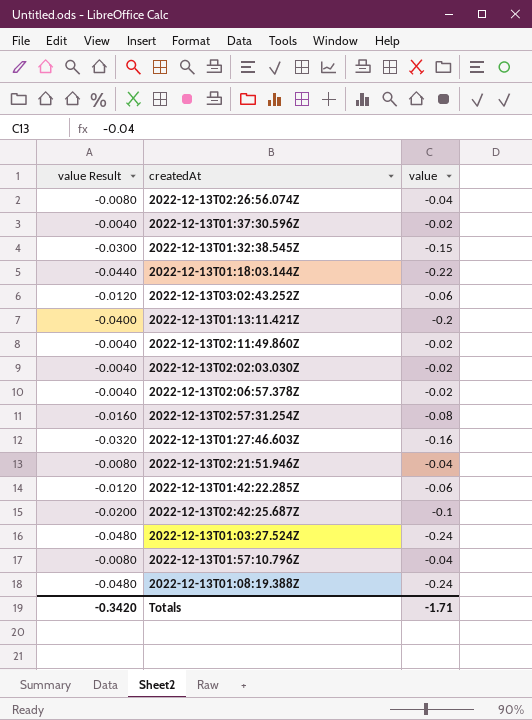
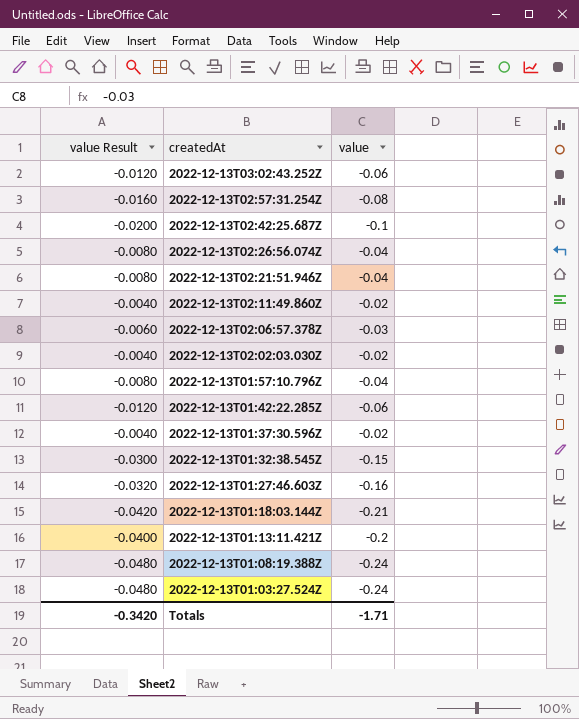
row order: none -> createdAt descending
2022-12-13T02:06:57.378Z | value Result: -0.0040 -> -0.0060
2022-12-13T02:06:57.378Z | value: -0.02 -> -0.03
2022-12-13T01:18:03.144Z | value Result: -0.0440 -> -0.0420
2022-12-13T01:18:03.144Z | value: -0.22 -> -0.21

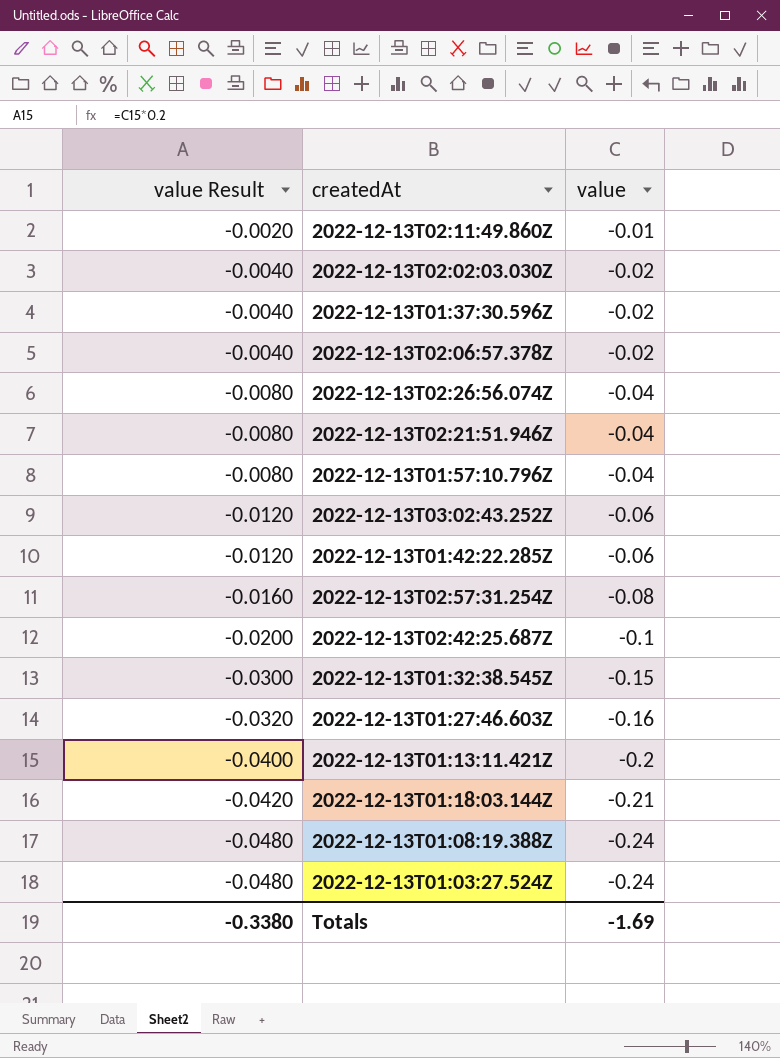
row order: createdAt descending -> value Result descending
2022-12-13T02:11:49.860Z | value Result: -0.0040 -> -0.0020
2022-12-13T02:11:49.860Z | value: -0.02 -> -0.01
2022-12-13T02:06:57.378Z | value Result: -0.0060 -> -0.0040
2022-12-13T02:06:57.378Z | value: -0.03 -> -0.02
Totals | value Result: -0.3420 -> -0.3380
Totals | value: -1.71 -> -1.69

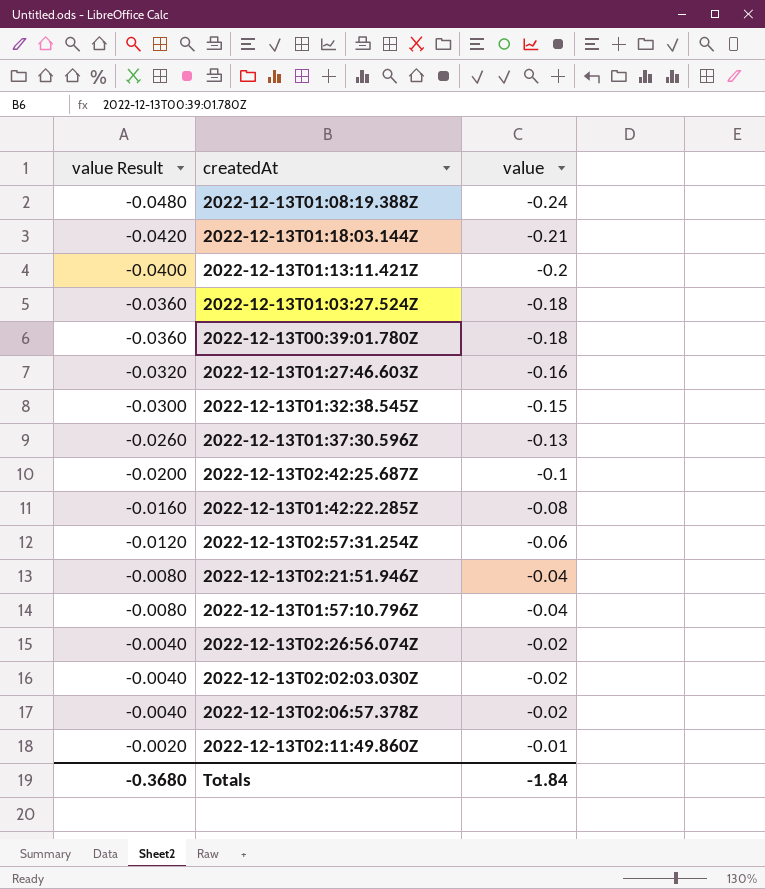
row order: value Result descending -> value Result ascending
row 2022-12-13T03:02:43.252Z: -0.0120 | -0.06 -> none
2022-12-13T01:03:27.524Z | value Result: -0.0480 -> -0.0360
2022-12-13T01:03:27.524Z | value: -0.24 -> -0.18
row 2022-12-13T00:39:01.780Z: none -> -0.0360 | -0.18
2022-12-13T01:37:30.596Z | value Result: -0.0040 -> -0.0260
2022-12-13T01:37:30.596Z | value: -0.02 -> -0.13
2022-12-13T01:42:22.285Z | value Result: -0.0120 -> -0.0160
2022-12-13T01:42:22.285Z | value: -0.06 -> -0.08
2022-12-13T02:57:31.254Z | value Result: -0.0160 -> -0.0120
2022-12-13T02:57:31.254Z | value: -0.08 -> -0.06
2022-12-13T02:26:56.074Z | value Result: -0.0080 -> -0.0040
2022-12-13T02:26:56.074Z | value: -0.04 -> -0.02
Totals | value Result: -0.3380 -> -0.3680
Totals | value: -1.69 -> -1.84

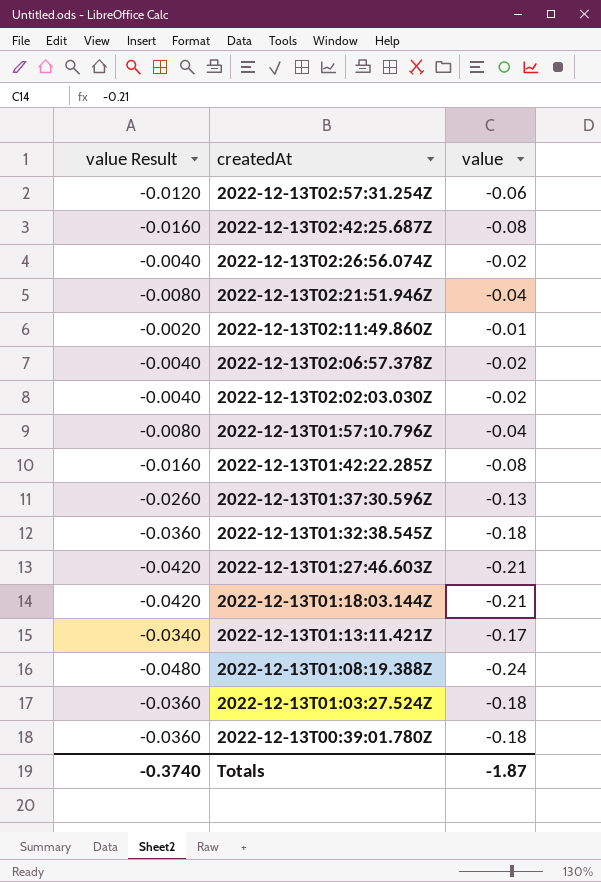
row order: value Result ascending -> createdAt descending
2022-12-13T02:42:25.687Z | value Result: -0.0200 -> -0.0160
2022-12-13T02:42:25.687Z | value: -0.1 -> -0.08
2022-12-13T01:32:38.545Z | value Result: -0.0300 -> -0.0360
2022-12-13T01:32:38.545Z | value: -0.15 -> -0.18
2022-12-13T01:27:46.603Z | value Result: -0.0320 -> -0.0420
2022-12-13T01:27:46.603Z | value: -0.16 -> -0.21
2022-12-13T01:13:11.421Z | value Result: -0.0400 -> -0.0340
2022-12-13T01:13:11.421Z | value: -0.2 -> -0.17
Totals | value Result: -0.3680 -> -0.3740
Totals | value: -1.84 -> -1.87

